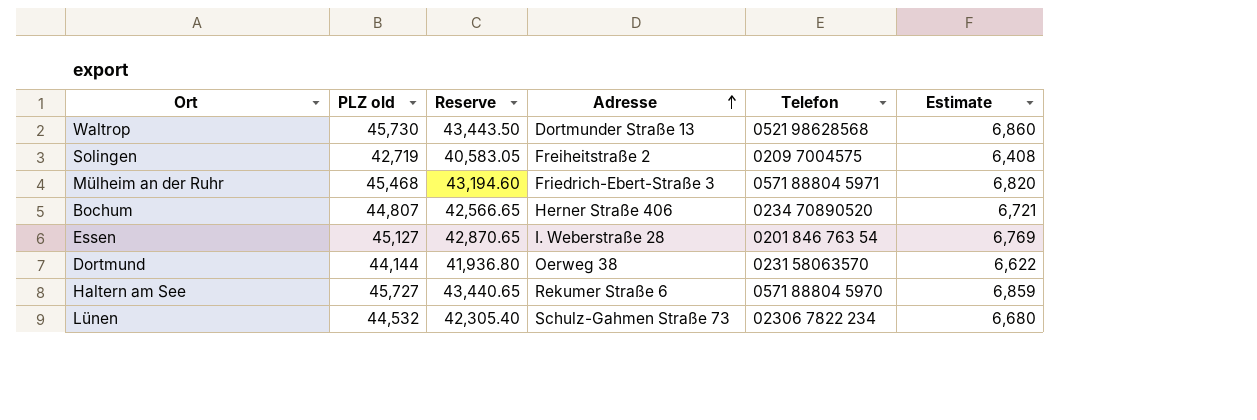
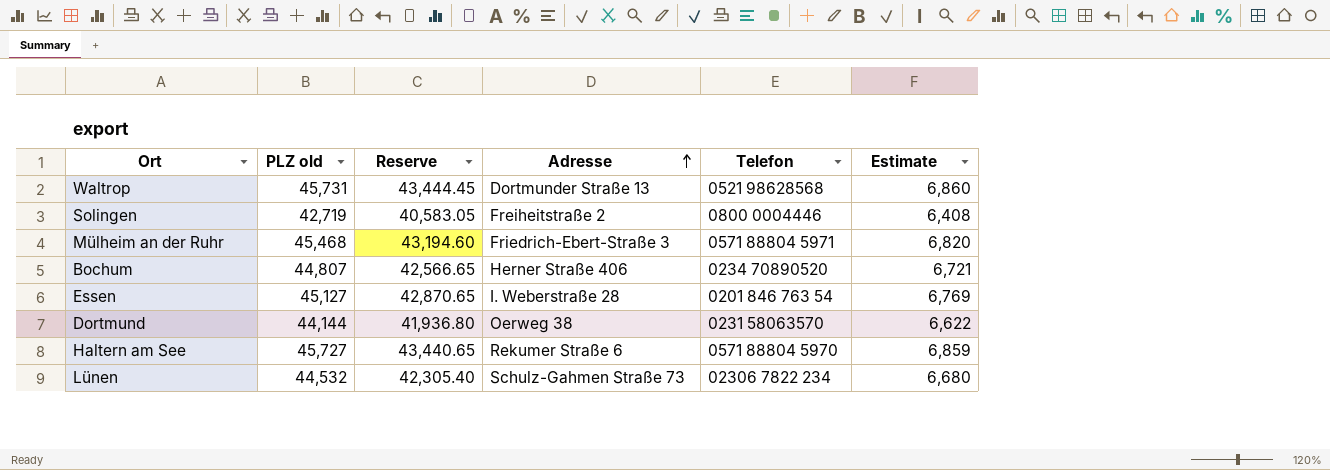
Waltrop | PLZ old: 45,730 -> 45,731
Waltrop | Reserve: 43,443.50 -> 43,444.45
Solingen | Telefon: 0209 7004575 -> 0800 0004446

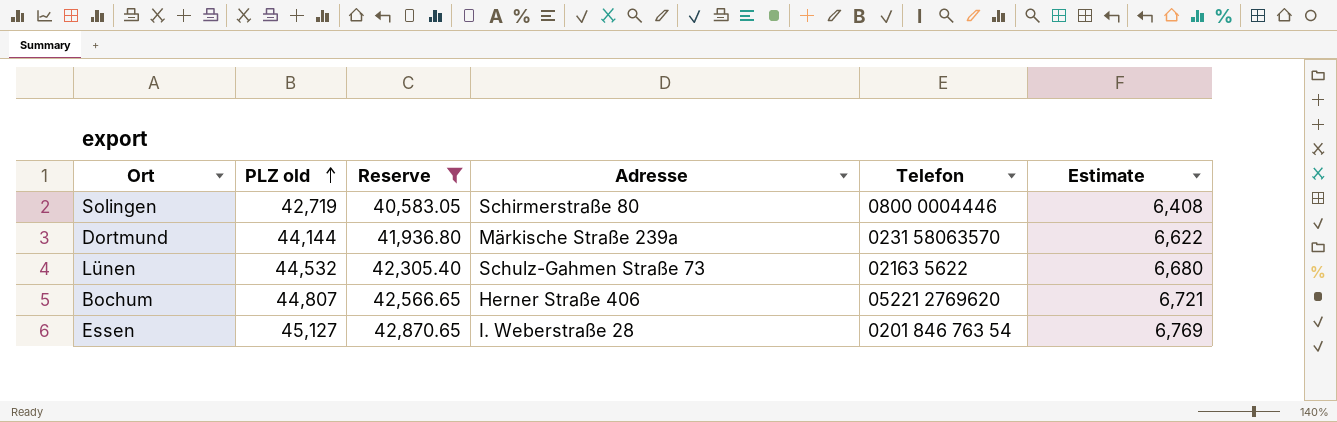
filter: none -> Reserve <= 42,870.65
row order: Adresse ascending -> PLZ old ascending
Solingen | Adresse: Freiheitstraße 2 -> Schirmerstraße 80
Dortmund | Adresse: Oerweg 38 -> Märkische Straße 239a
Lünen | Telefon: 02306 7822 234 -> 02163 5622
Bochum | Telefon: 0234 70890520 -> 05221 2769620

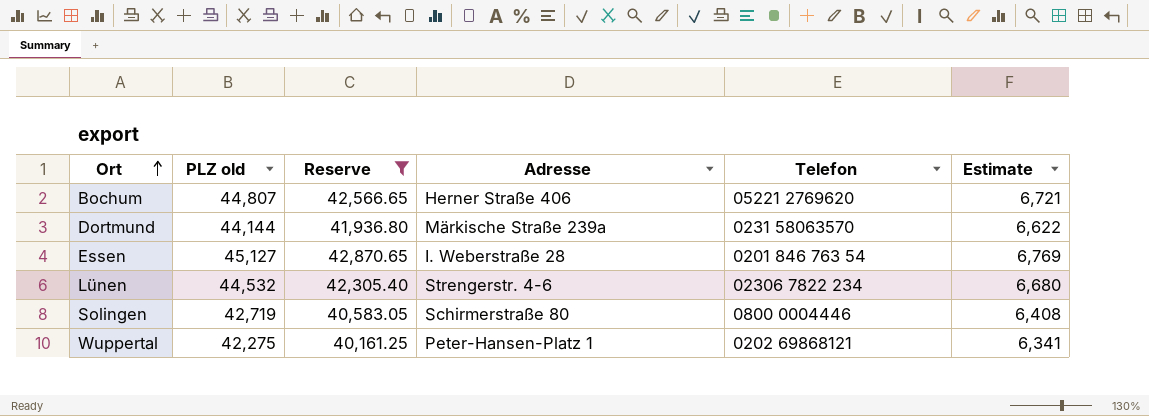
row order: PLZ old ascending -> Ort ascending
Lünen | Adresse: Schulz-Gahmen Straße 73 -> Strengerstr. 4-6
Lünen | Telefon: 02163 5622 -> 02306 7822 234
row Wuppertal: none -> 42,275 | 40,161.25 | Peter-Hansen-Platz 1 | 0202 69868121 | 6,341

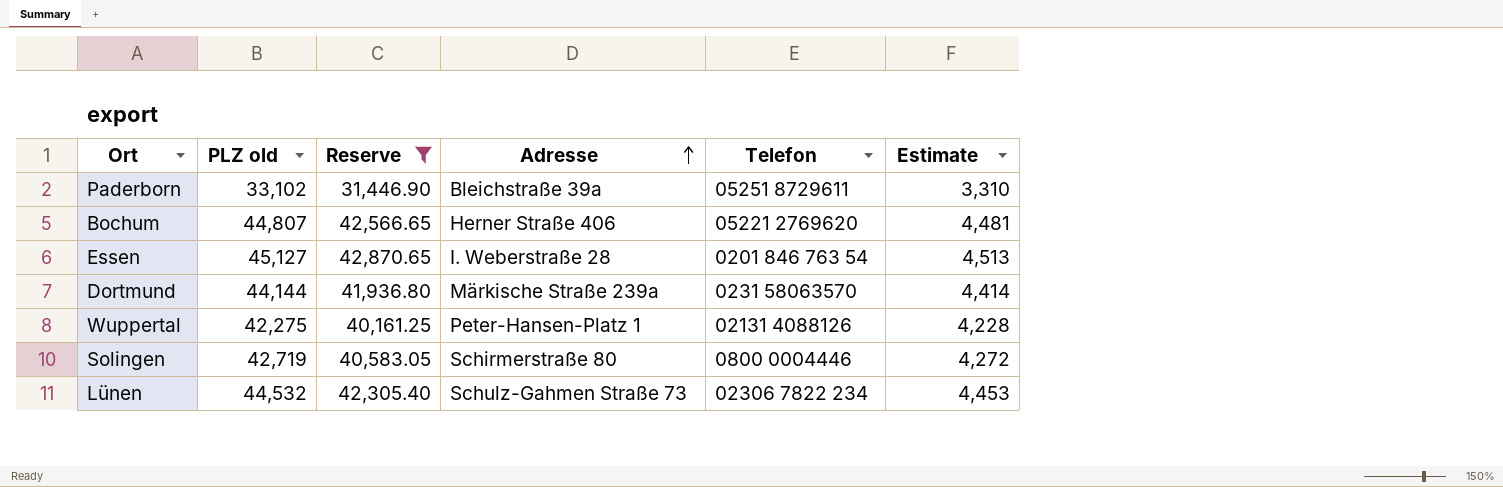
row order: Ort ascending -> Adresse ascending
column Estimate | formula: [PLZ old] * 0.15 -> [PLZ old] * 0.1
row Paderborn: none -> 33,102 | 31,446.90 | Bleichstraße 39a | 05251 8729611 | 3,310
Wuppertal | Telefon: 0202 69868121 -> 02131 4088126
Lünen | Adresse: Strengerstr. 4-6 -> Schulz-Gahmen Straße 73

